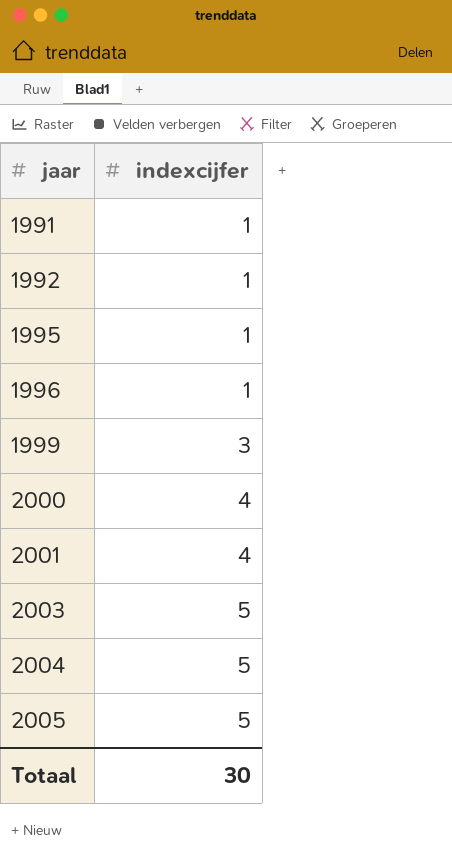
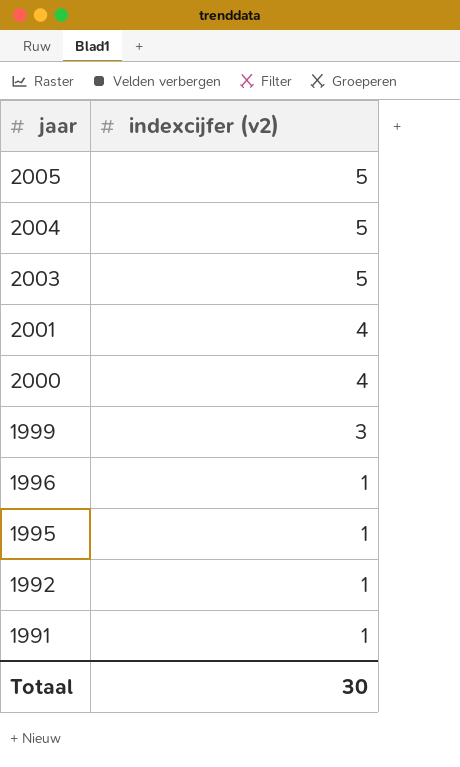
row order: jaar ascending -> jaar descending
column name: indexcijfer -> indexcijfer (v2)

